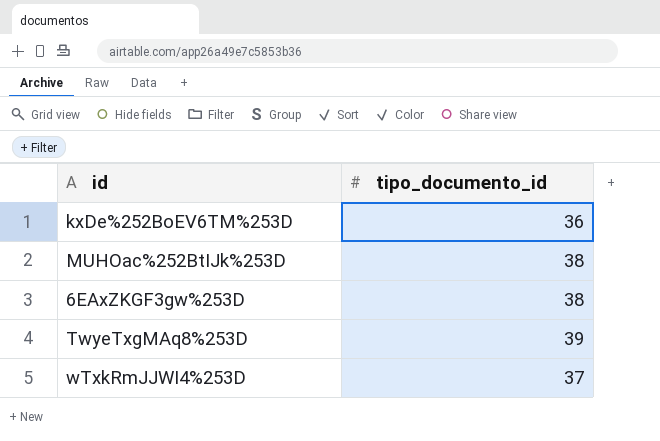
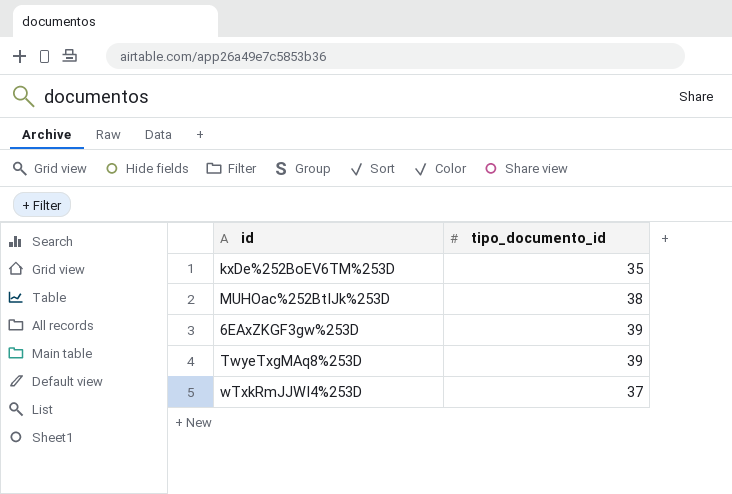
kxDe%252BoEV6TM%253D | tipo_documento_id: 36 -> 35
6EAxZKGF3gw%253D | tipo_documento_id: 38 -> 39

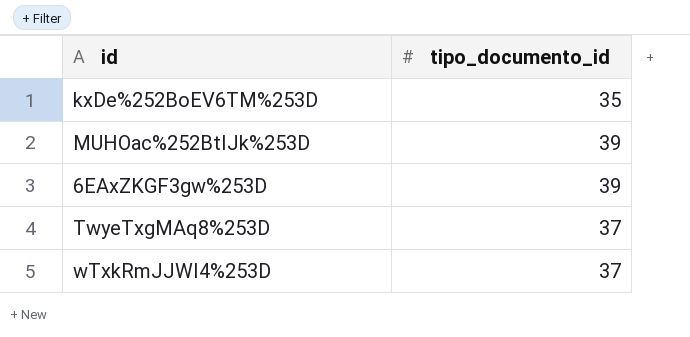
MUHOac%252BtIJk%253D | tipo_documento_id: 38 -> 39
TwyeTxgMAq8%253D | tipo_documento_id: 39 -> 37

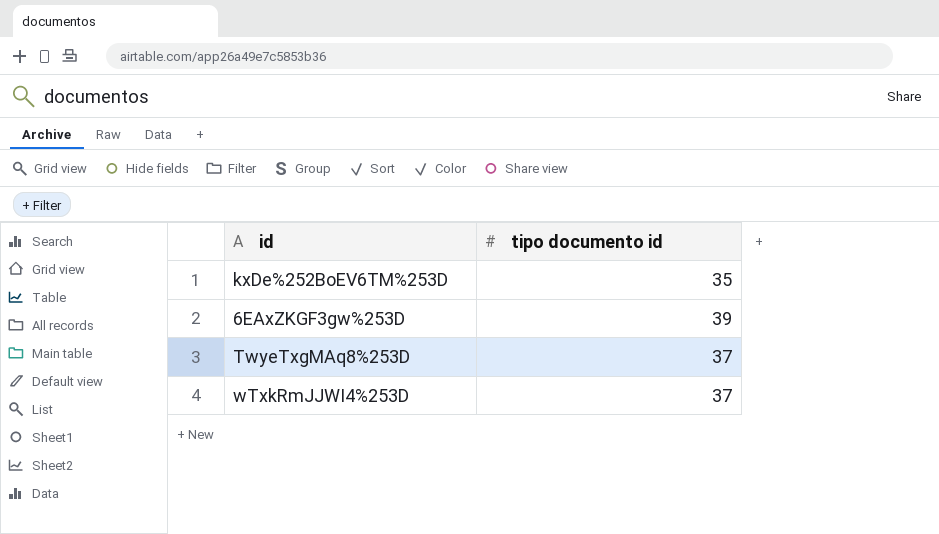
column name: tipo_documento_id -> tipo documento id
row MUHOac%252BtIJk%253D: 39 -> none

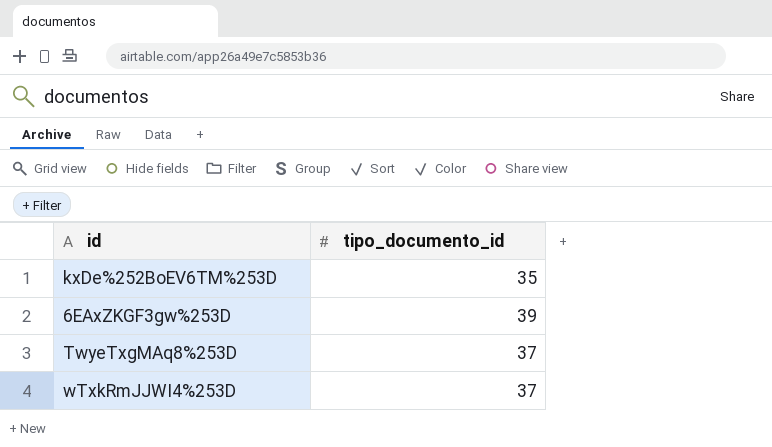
column name: tipo documento id -> tipo_documento_id

